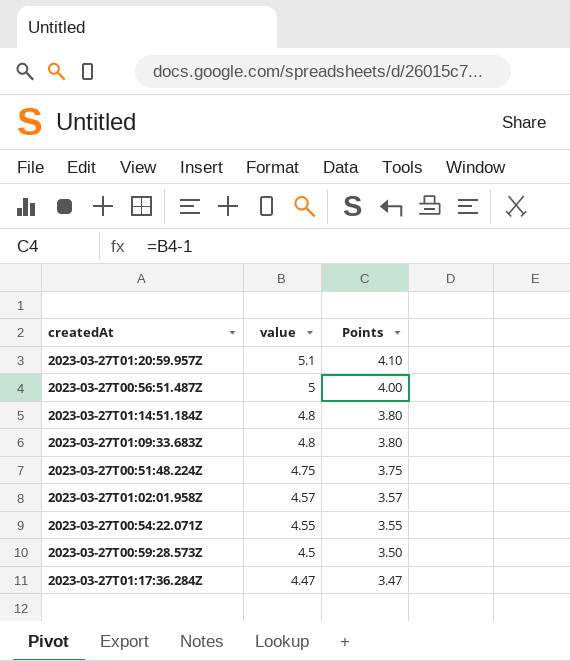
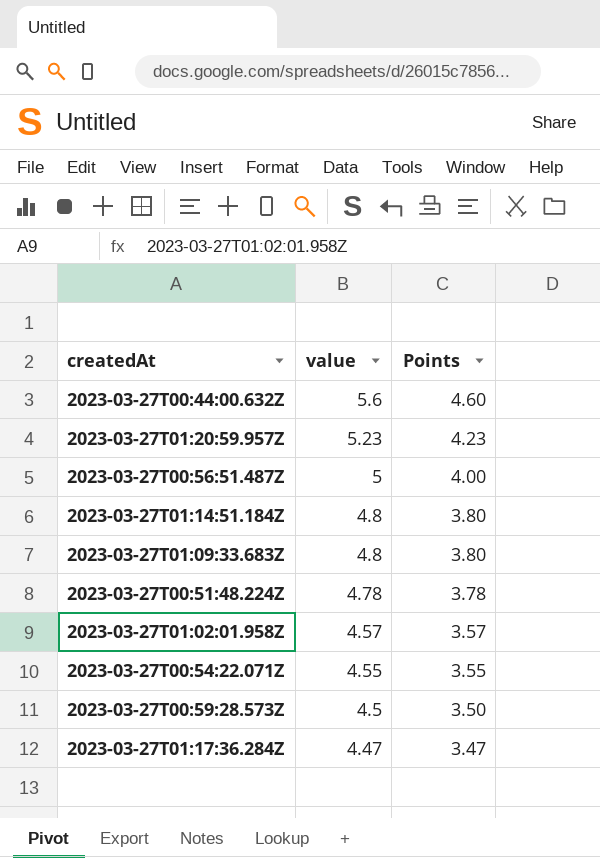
row 2023-03-27T00:44:00.632Z: none -> 5.6 | 4.60
2023-03-27T01:20:59.957Z | value: 5.1 -> 5.23
2023-03-27T01:20:59.957Z | Points: 4.10 -> 4.23
2023-03-27T00:51:48.224Z | value: 4.75 -> 4.78
2023-03-27T00:51:48.224Z | Points: 3.75 -> 3.78

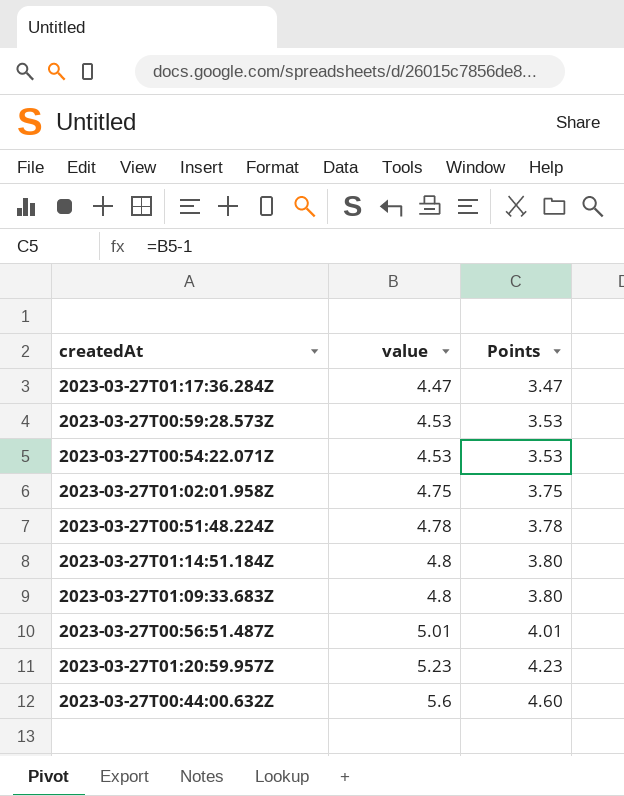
row order: value descending -> value ascending
2023-03-27T00:59:28.573Z | value: 4.5 -> 4.53
2023-03-27T00:59:28.573Z | Points: 3.50 -> 3.53
2023-03-27T00:54:22.071Z | value: 4.55 -> 4.53
2023-03-27T00:54:22.071Z | Points: 3.55 -> 3.53
2023-03-27T01:02:01.958Z | value: 4.57 -> 4.75
2023-03-27T01:02:01.958Z | Points: 3.57 -> 3.75
2023-03-27T00:56:51.487Z | value: 5 -> 5.01
2023-03-27T00:56:51.487Z | Points: 4.00 -> 4.01

